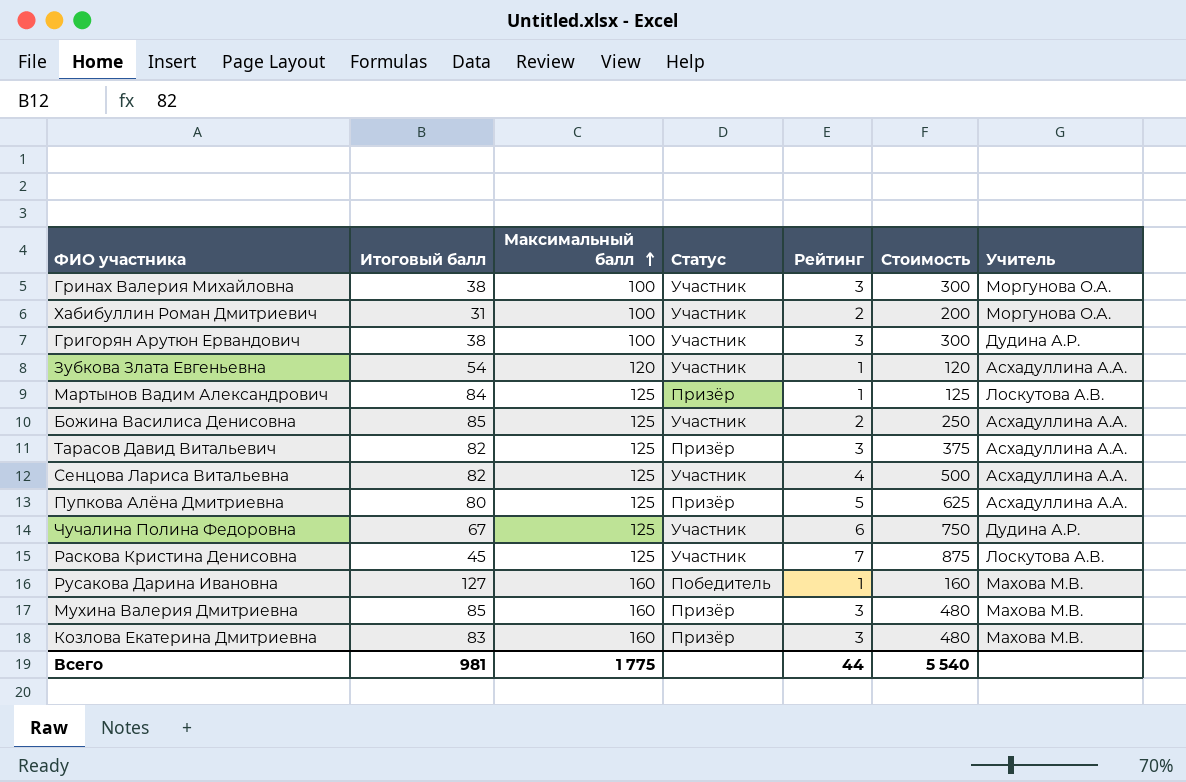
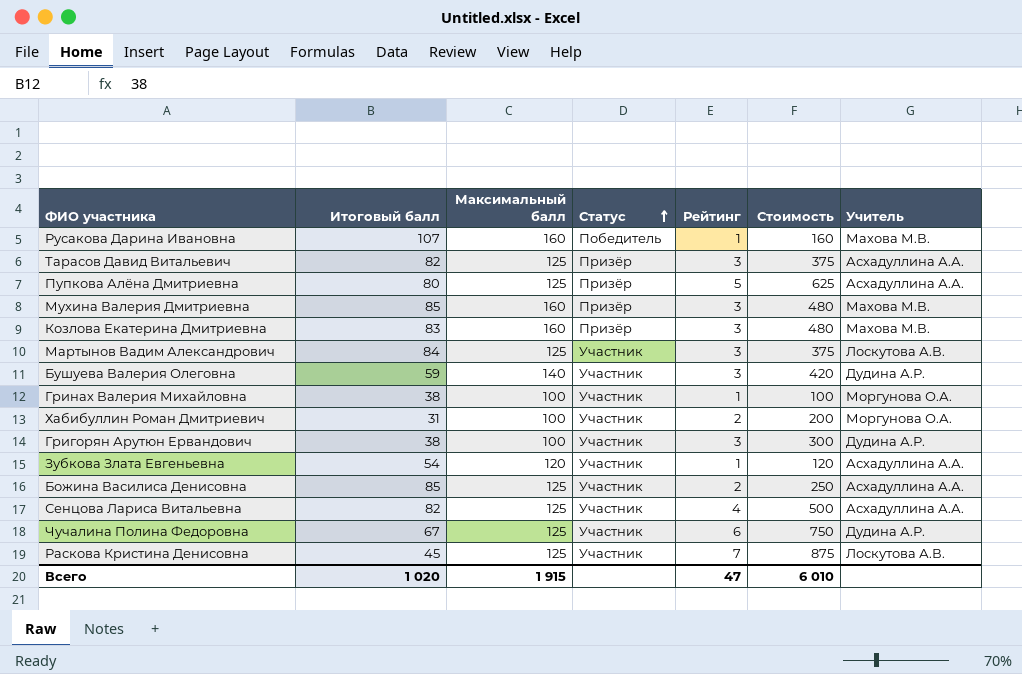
row order: Максимальный балл ascending -> Статус ascending
Русакова Дарина Ивановна | Итоговый балл: 127 -> 107
Мартынов Вадим Александрович | Статус: Призёр -> Участник
Мартынов Вадим Александрович | Рейтинг: 1 -> 3
Мартынов Вадим Александрович | Стоимость: 125 -> 375
row Бушуева Валерия Олеговна: none -> 59 | 140 | Участник | 3 | 420 | Дудина А.Р.
Гринах Валерия Михайловна | Рейтинг: 3 -> 1
Гринах Валерия Михайловна | Стоимость: 300 -> 100
Всего | Итоговый балл: 981 -> 1 020
Всего | Максимальный балл: 1 775 -> 1 915
Всего | Рейтинг: 44 -> 47
Всего | Стоимость: 5 540 -> 6 010

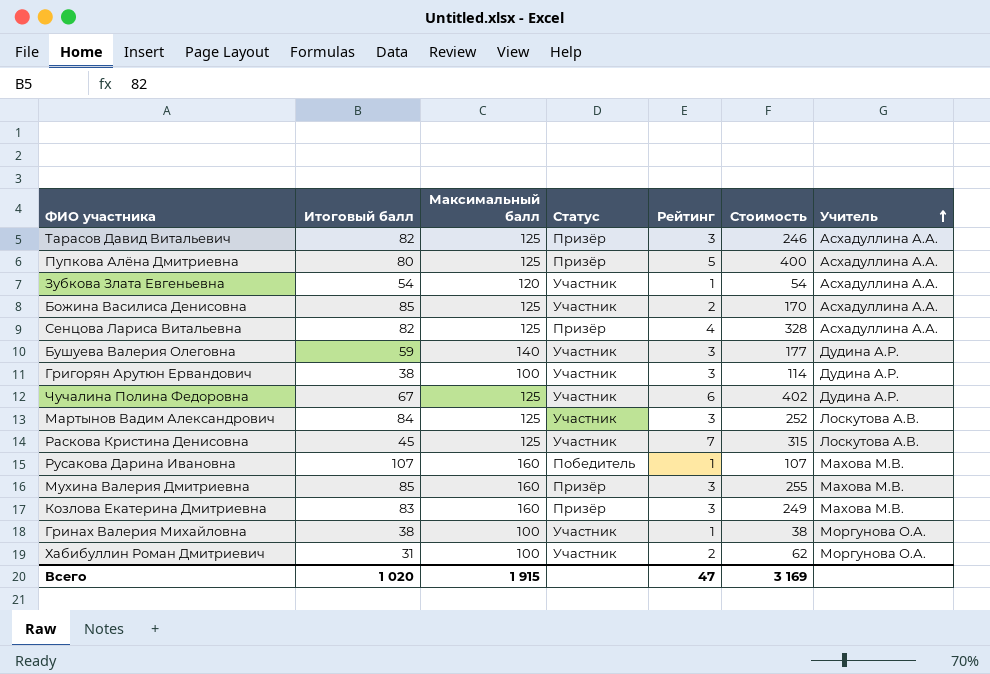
row order: Статус ascending -> Учитель ascending
column Стоимость | formula: [Максимальный балл] * [Рейтинг] -> [Итоговый балл] * [Рейтинг]
Сенцова Лариса Витальевна | Статус: Участник -> Призёр
Всего | Стоимость: 6 010 -> 3 169

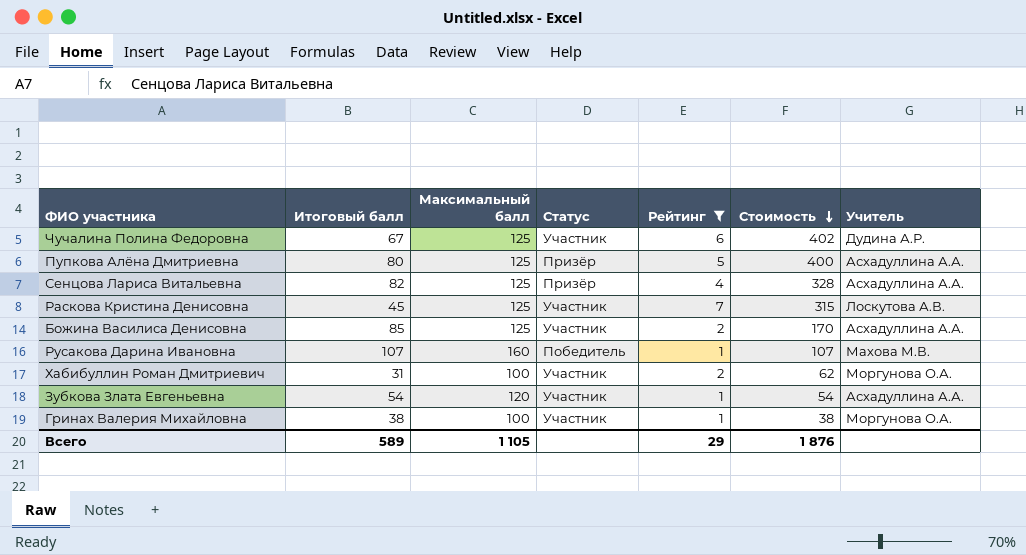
filter: none -> Рейтинг != 3
row order: Учитель ascending -> Стоимость descending
Всего | Итоговый балл: 1 020 -> 589
Всего | Максимальный балл: 1 915 -> 1 105
Всего | Рейтинг: 47 -> 29
Всего | Стоимость: 3 169 -> 1 876

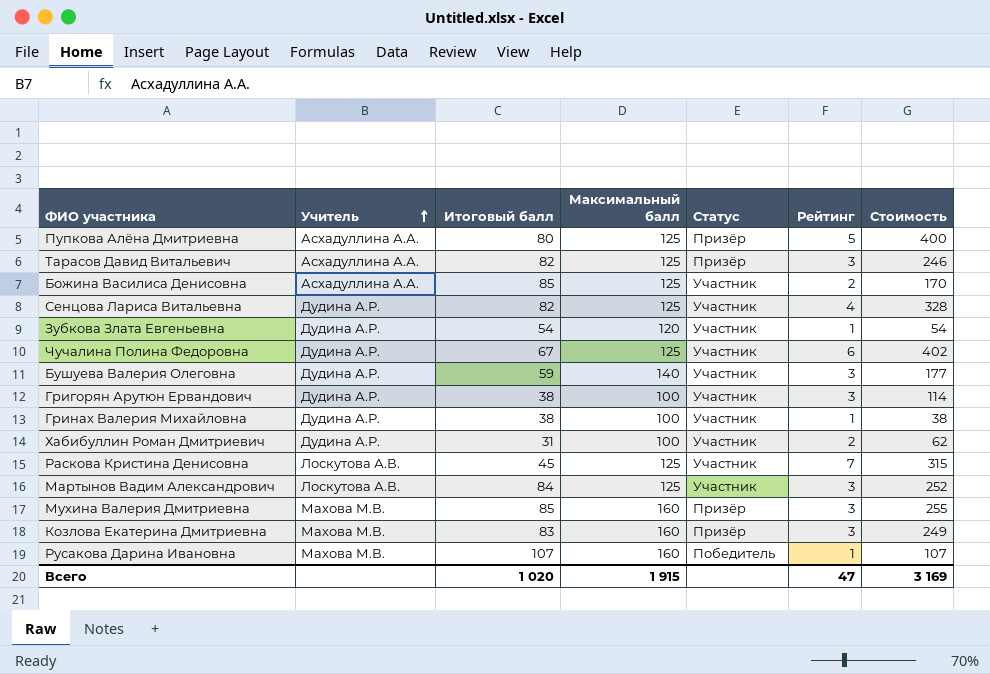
filter: Рейтинг != 3 -> none
row order: Стоимость descending -> Учитель ascending
column Учитель | position: 7 -> 2
Сенцова Лариса Витальевна | Учитель: Асхадуллина А.А. -> Дудина А.Р.
Сенцова Лариса Витальевна | Статус: Призёр -> Участник
Зубкова Злата Евгеньевна | Учитель: Асхадуллина А.А. -> Дудина А.Р.
Гринах Валерия Михайловна | Учитель: Моргунова О.А. -> Дудина А.Р.
Хабибуллин Роман Дмитриевич | Учитель: Моргунова О.А. -> Дудина А.Р.
Всего | Итоговый балл: 589 -> 1 020
Всего | Максимальный балл: 1 105 -> 1 915
Всего | Рейтинг: 29 -> 47
Всего | Стоимость: 1 876 -> 3 169

